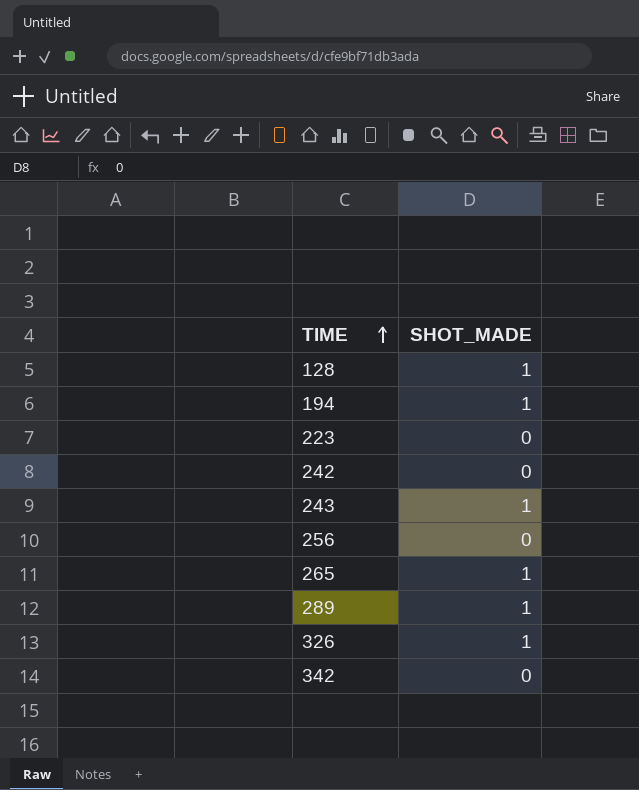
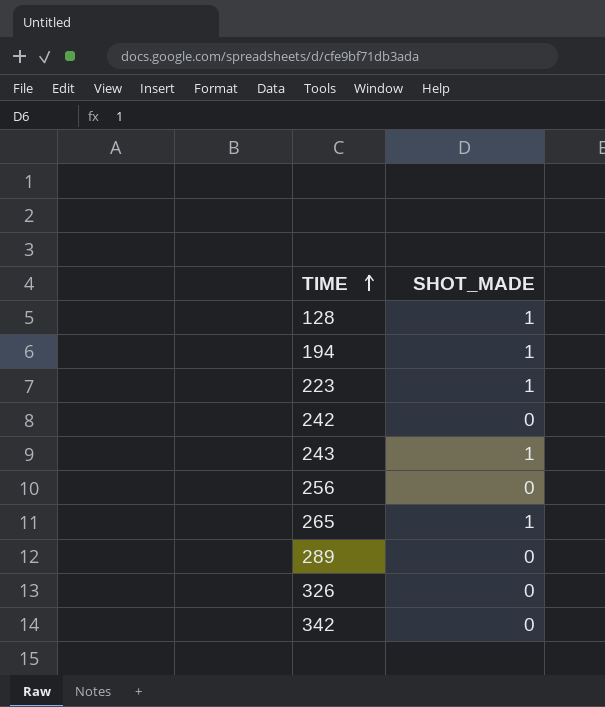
223 | SHOT_MADE: 0 -> 1
289 | SHOT_MADE: 1 -> 0
326 | SHOT_MADE: 1 -> 0

